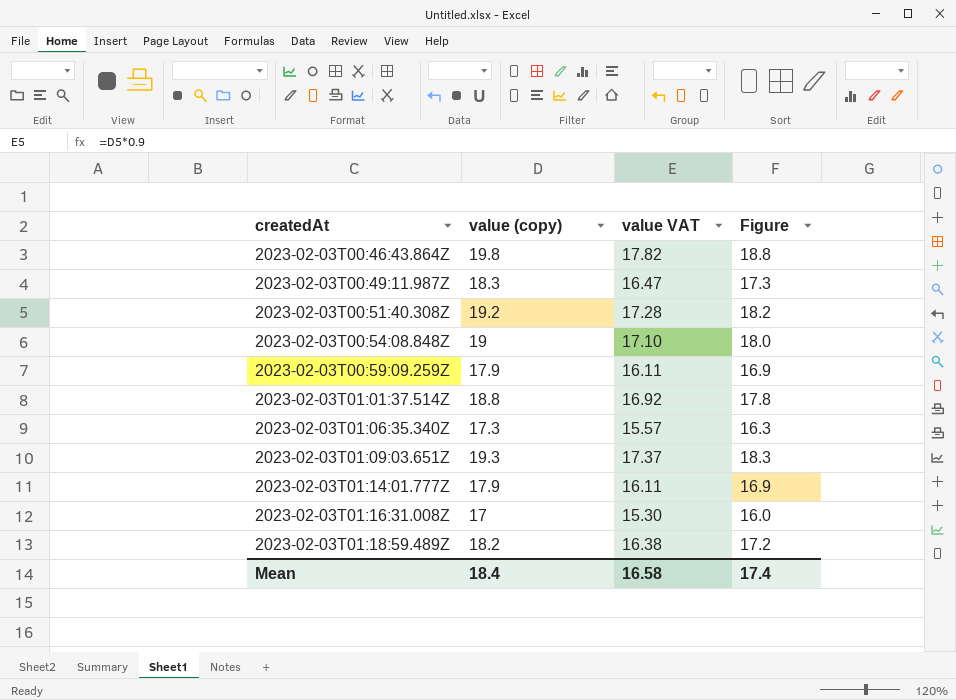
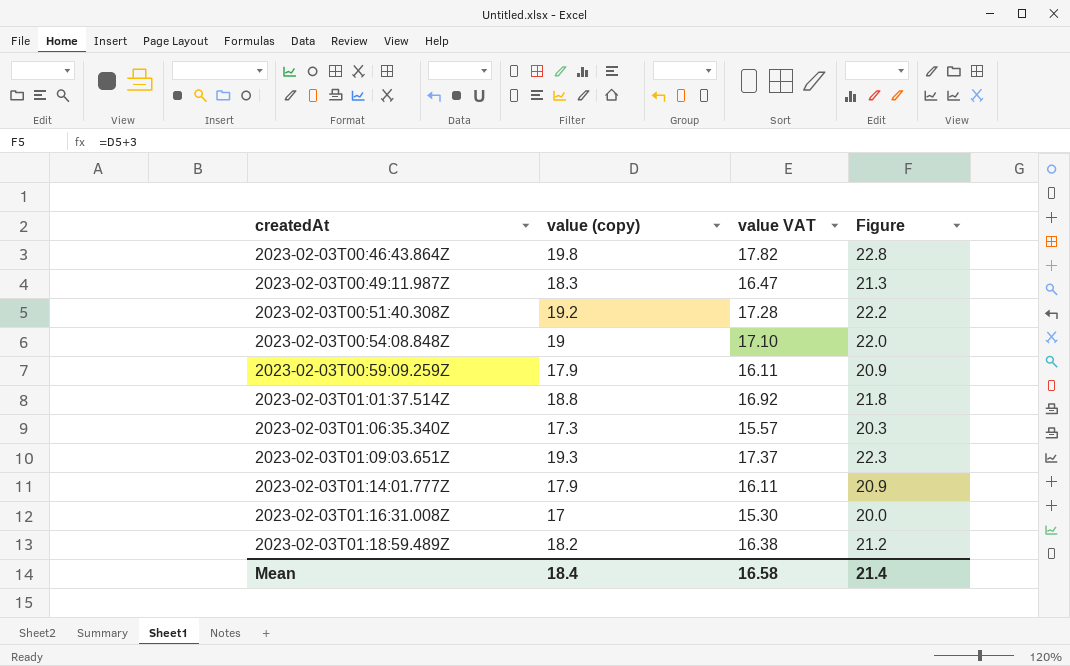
column Figure | formula: [value (copy)] - 1 -> [value (copy)] + 3
Mean | Figure: 17.4 -> 21.4

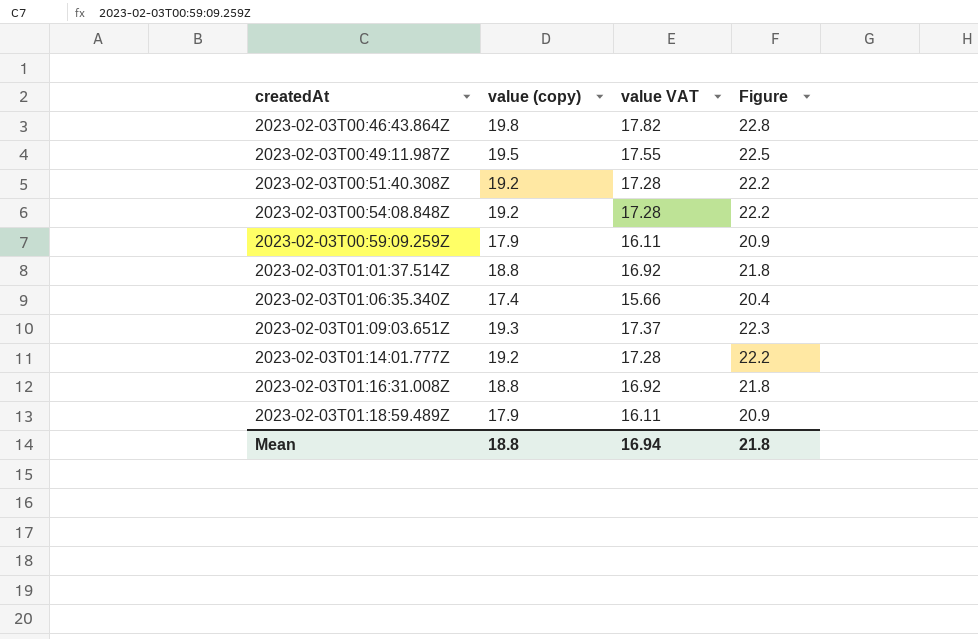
2023-02-03T00:49:11.987Z | value (copy): 18.3 -> 19.5
2023-02-03T00:49:11.987Z | value VAT: 16.47 -> 17.55
2023-02-03T00:49:11.987Z | Figure: 21.3 -> 22.5
2023-02-03T00:54:08.848Z | value (copy): 19 -> 19.2
2023-02-03T00:54:08.848Z | value VAT: 17.10 -> 17.28
2023-02-03T00:54:08.848Z | Figure: 22.0 -> 22.2
2023-02-03T01:06:35.340Z | value (copy): 17.3 -> 17.4
2023-02-03T01:06:35.340Z | value VAT: 15.57 -> 15.66
2023-02-03T01:06:35.340Z | Figure: 20.3 -> 20.4
2023-02-03T01:14:01.777Z | value (copy): 17.9 -> 19.2
2023-02-03T01:14:01.777Z | value VAT: 16.11 -> 17.28
2023-02-03T01:14:01.777Z | Figure: 20.9 -> 22.2
2023-02-03T01:16:31.008Z | value (copy): 17 -> 18.8
2023-02-03T01:16:31.008Z | value VAT: 15.30 -> 16.92
2023-02-03T01:16:31.008Z | Figure: 20.0 -> 21.8
2023-02-03T01:18:59.489Z | value (copy): 18.2 -> 17.9
2023-02-03T01:18:59.489Z | value VAT: 16.38 -> 16.11
2023-02-03T01:18:59.489Z | Figure: 21.2 -> 20.9
Mean | value (copy): 18.4 -> 18.8
Mean | value VAT: 16.58 -> 16.94
Mean | Figure: 21.4 -> 21.8

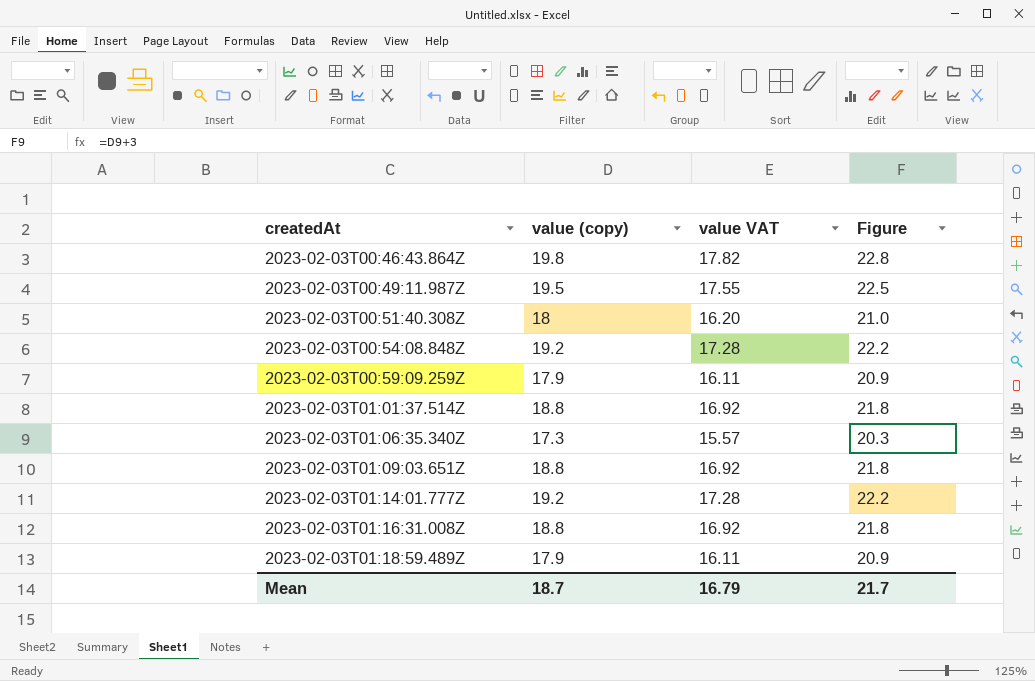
2023-02-03T00:51:40.308Z | value (copy): 19.2 -> 18
2023-02-03T00:51:40.308Z | value VAT: 17.28 -> 16.20
2023-02-03T00:51:40.308Z | Figure: 22.2 -> 21.0
2023-02-03T01:06:35.340Z | value (copy): 17.4 -> 17.3
2023-02-03T01:06:35.340Z | value VAT: 15.66 -> 15.57
2023-02-03T01:06:35.340Z | Figure: 20.4 -> 20.3
2023-02-03T01:09:03.651Z | value (copy): 19.3 -> 18.8
2023-02-03T01:09:03.651Z | value VAT: 17.37 -> 16.92
2023-02-03T01:09:03.651Z | Figure: 22.3 -> 21.8
Mean | value (copy): 18.8 -> 18.7
Mean | value VAT: 16.94 -> 16.79
Mean | Figure: 21.8 -> 21.7

